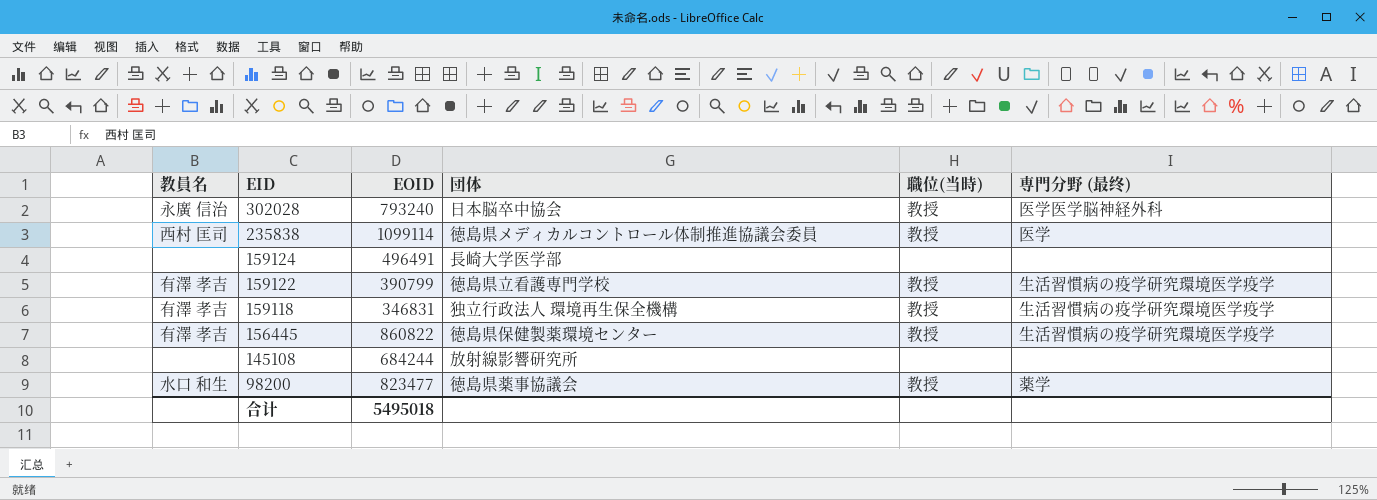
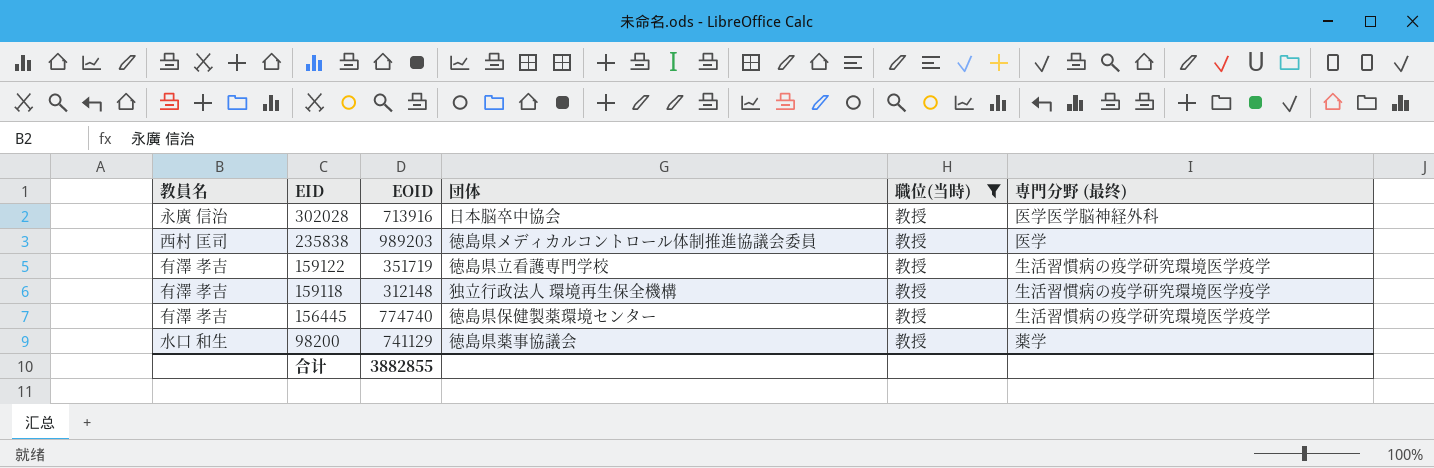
filter: none -> 職位(当時) = 教授
302028 | EOID: 793240 -> 713916
235838 | EOID: 1099114 -> 989203
159122 | EOID: 390799 -> 351719
159118 | EOID: 346831 -> 312148
156445 | EOID: 860822 -> 774740
98200 | EOID: 823477 -> 741129
合计 | EOID: 5495018 -> 3882855

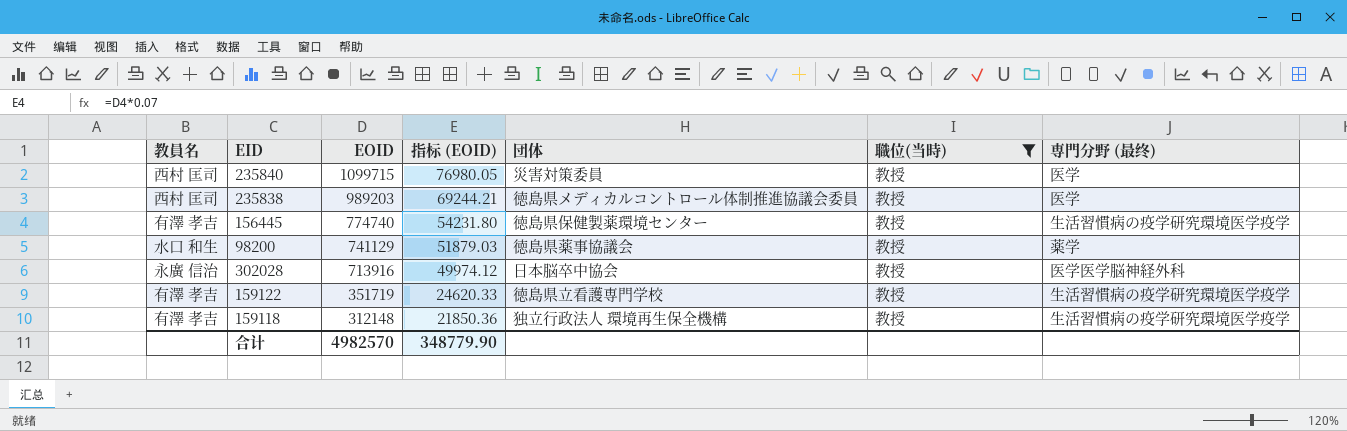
row order: EID descending -> EOID descending
column 指标 (EOID) | formula: none -> [EOID] * 0.07
row 235840: none -> 西村 匡司 | 1099715 | 76980.05 | 災害対策委員 | 教授 | 医学
合计 | EOID: 3882855 -> 4982570

